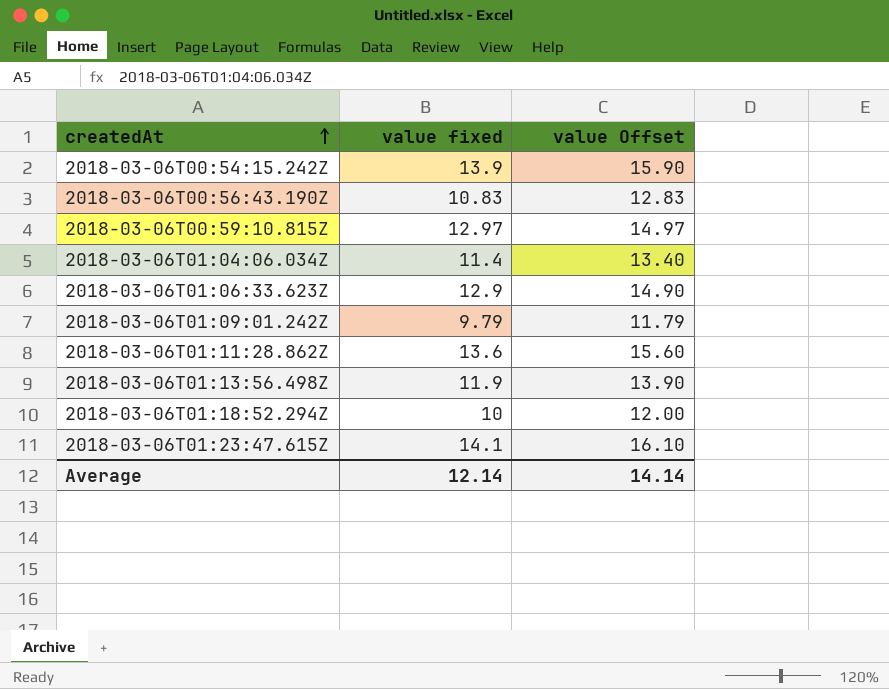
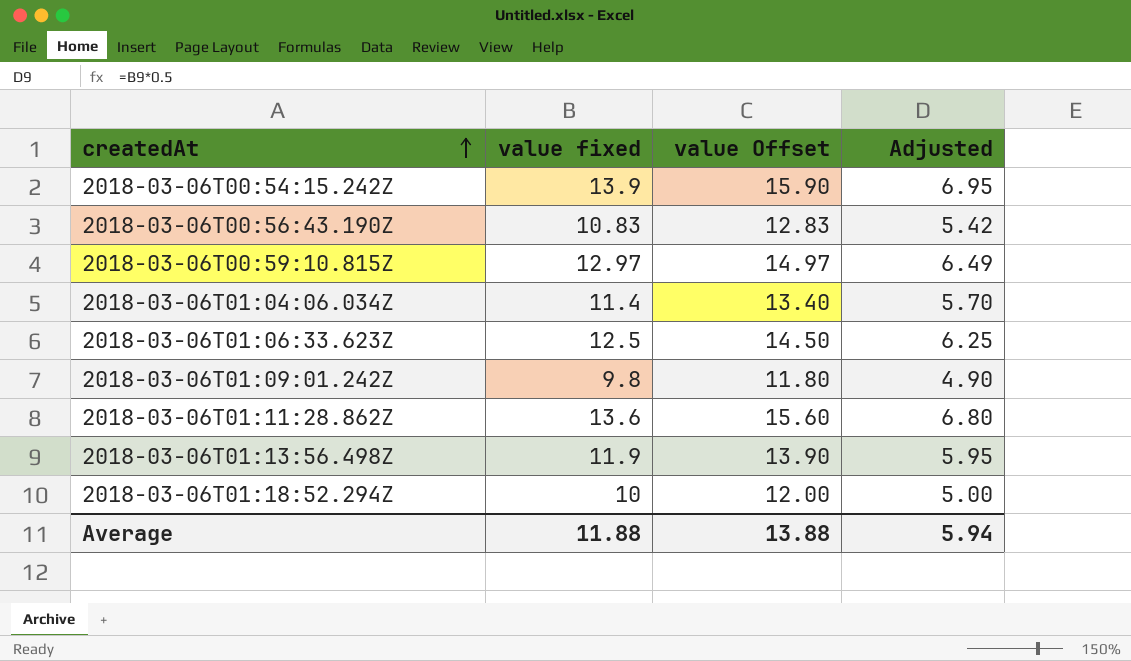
column Adjusted | formula: none -> [value fixed] * 0.5
row 2018-03-06T01:23:47.615Z: 14.1 | 16.10 -> none
2018-03-06T01:06:33.623Z | value fixed: 12.9 -> 12.5
2018-03-06T01:06:33.623Z | value Offset: 14.90 -> 14.50
2018-03-06T01:09:01.242Z | value fixed: 9.79 -> 9.8
2018-03-06T01:09:01.242Z | value Offset: 11.79 -> 11.80
Average | value fixed: 12.14 -> 11.88
Average | value Offset: 14.14 -> 13.88

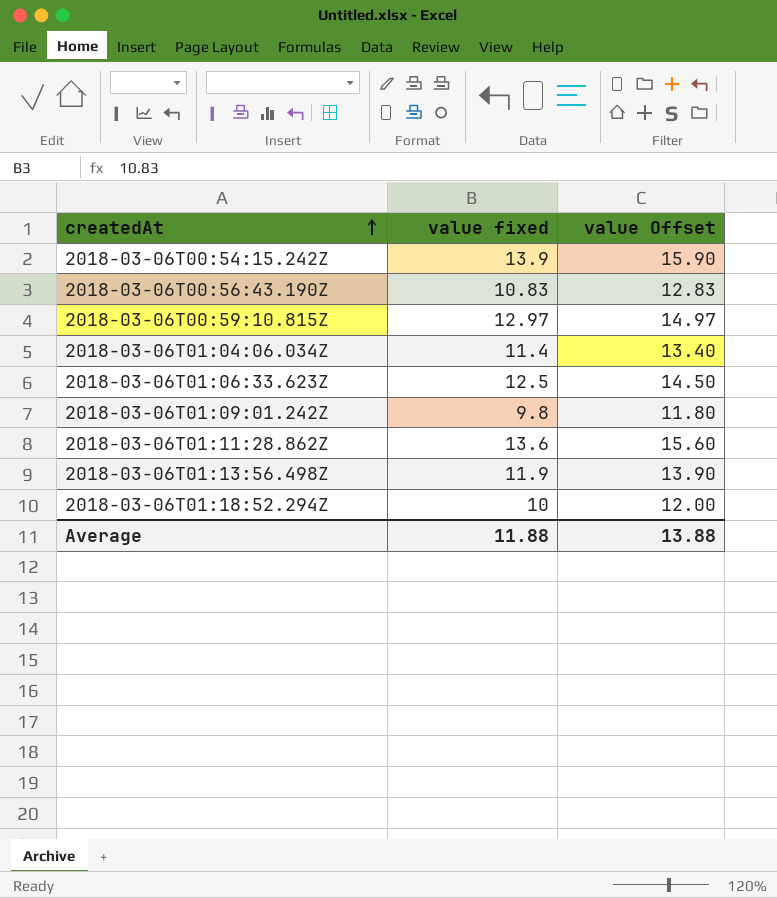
column Adjusted | formula: [value fixed] * 0.5 -> none

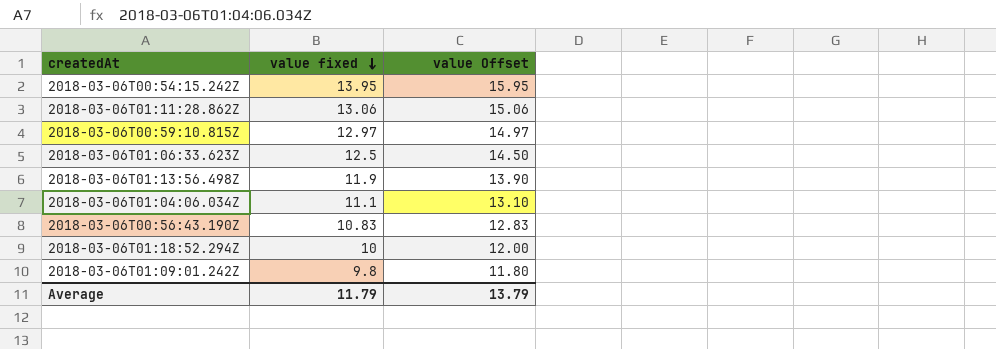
row order: createdAt ascending -> value fixed descending
2018-03-06T00:54:15.242Z | value fixed: 13.9 -> 13.95
2018-03-06T00:54:15.242Z | value Offset: 15.90 -> 15.95
2018-03-06T01:11:28.862Z | value fixed: 13.6 -> 13.06
2018-03-06T01:11:28.862Z | value Offset: 15.60 -> 15.06
2018-03-06T01:04:06.034Z | value fixed: 11.4 -> 11.1
2018-03-06T01:04:06.034Z | value Offset: 13.40 -> 13.10
Average | value fixed: 11.88 -> 11.79
Average | value Offset: 13.88 -> 13.79

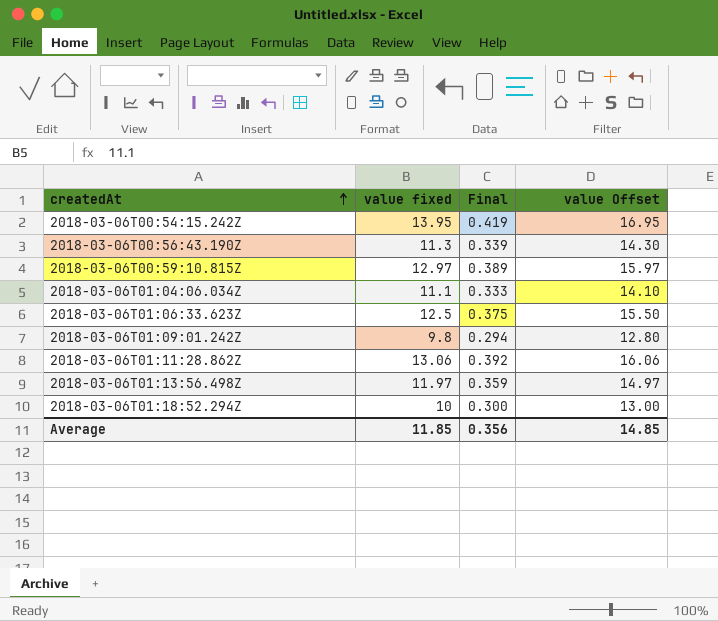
row order: value fixed descending -> createdAt ascending
column Final | formula: none -> [value fixed] * 0.03
column value Offset | formula: [value fixed] + 2 -> [value fixed] + 3
2018-03-06T00:56:43.190Z | value fixed: 10.83 -> 11.3
2018-03-06T01:13:56.498Z | value fixed: 11.9 -> 11.97
Average | value fixed: 11.79 -> 11.85
Average | value Offset: 13.79 -> 14.85

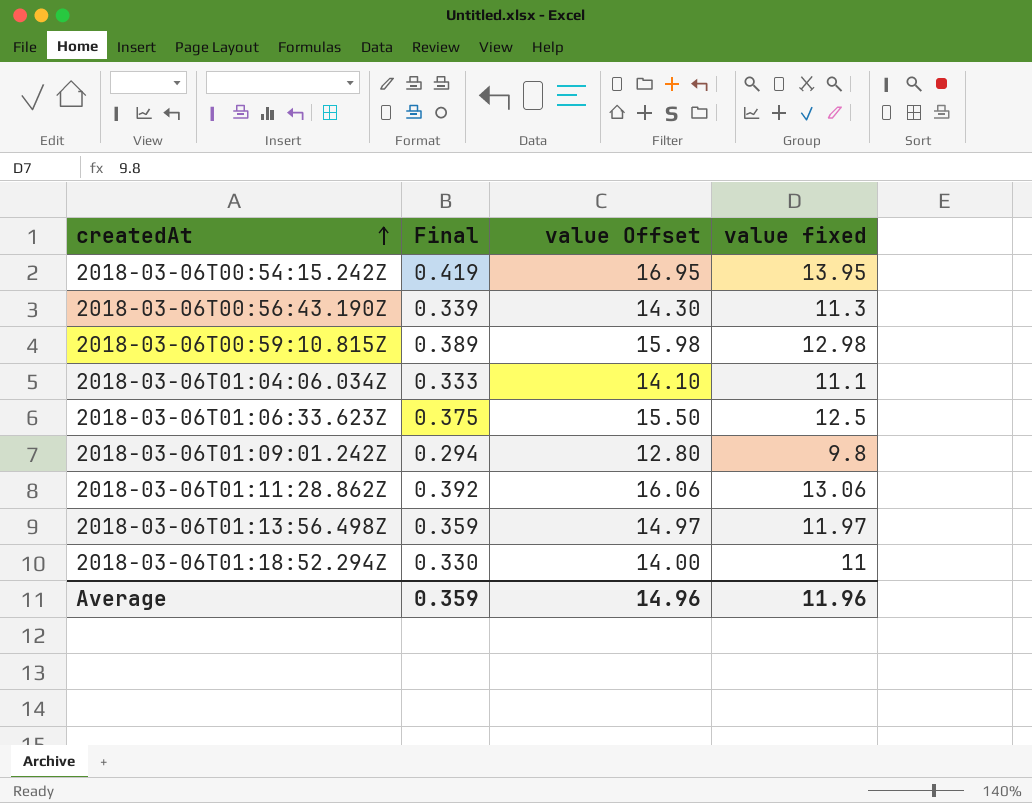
column value fixed | position: 2 -> 4
2018-03-06T00:59:10.815Z | value Offset: 15.97 -> 15.98
2018-03-06T00:59:10.815Z | value fixed: 12.97 -> 12.98
2018-03-06T01:18:52.294Z | Final: 0.300 -> 0.330
2018-03-06T01:18:52.294Z | value Offset: 13.00 -> 14.00
2018-03-06T01:18:52.294Z | value fixed: 10 -> 11
Average | Final: 0.356 -> 0.359
Average | value Offset: 14.85 -> 14.96
Average | value fixed: 11.85 -> 11.96

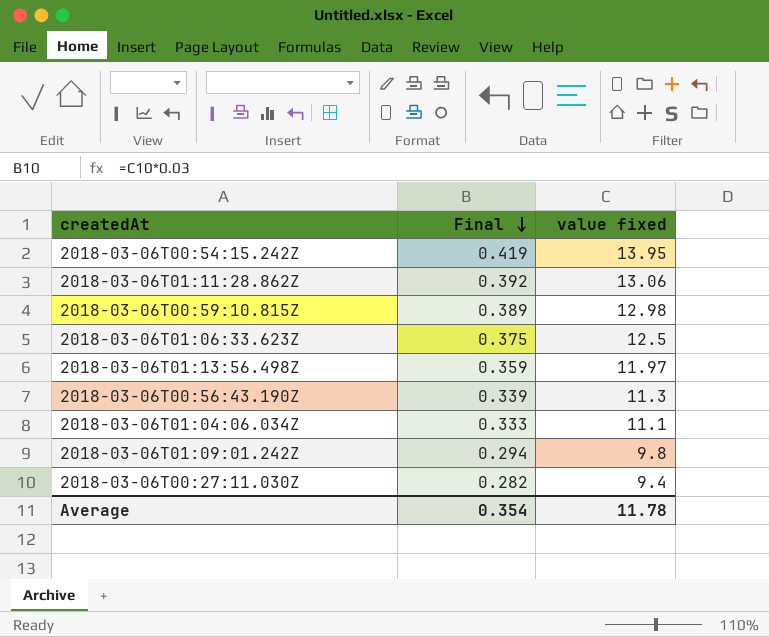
row order: createdAt ascending -> Final descending
column value Offset | formula: [value fixed] + 3 -> none
row 2018-03-06T01:18:52.294Z: 0.330 | 14.00 | 11 -> none
row 2018-03-06T00:27:11.030Z: none -> 0.282 | 9.4
Average | Final: 0.359 -> 0.354
Average | value fixed: 11.96 -> 11.78

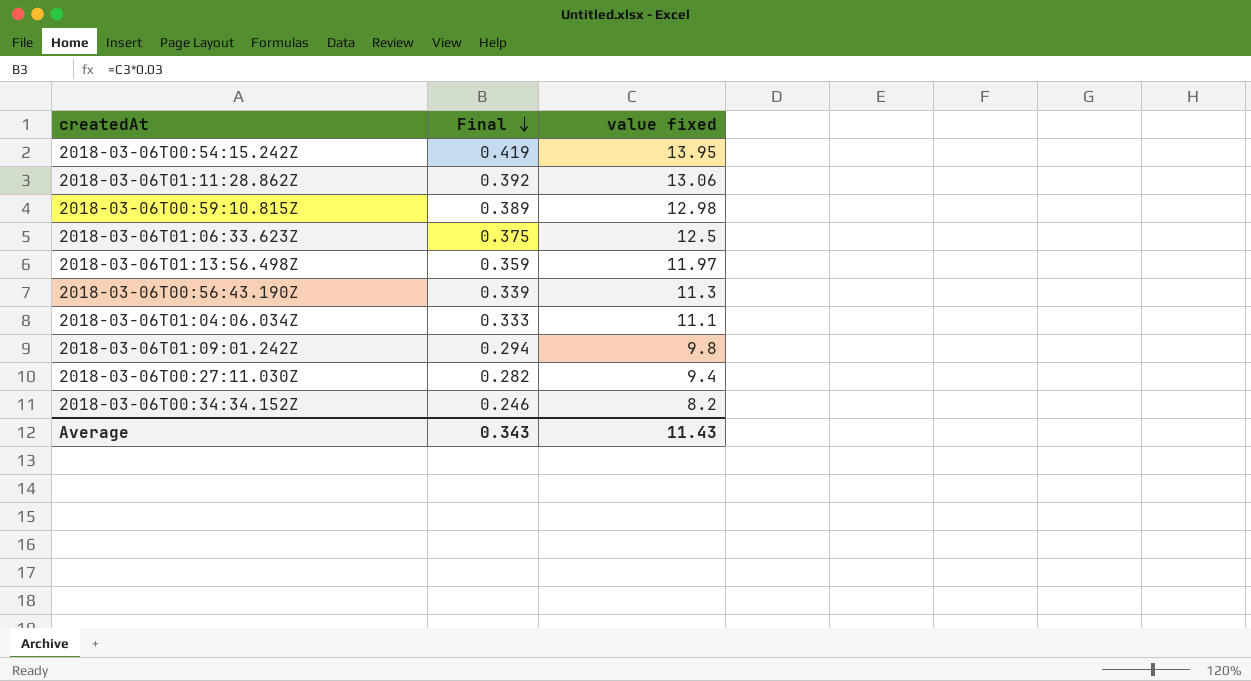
row 2018-03-06T00:34:34.152Z: none -> 0.246 | 8.2
Average | Final: 0.354 -> 0.343
Average | value fixed: 11.78 -> 11.43

